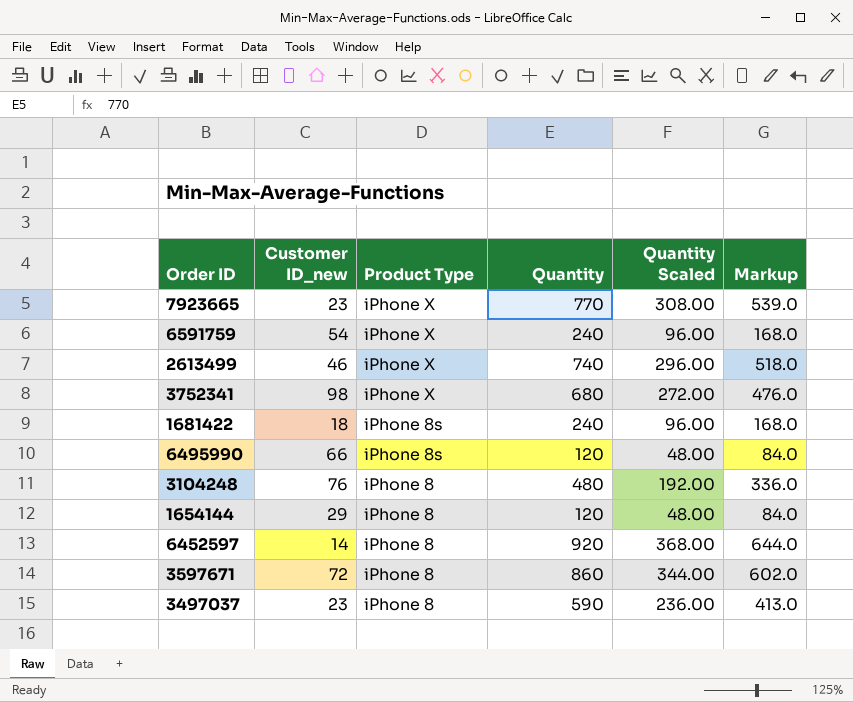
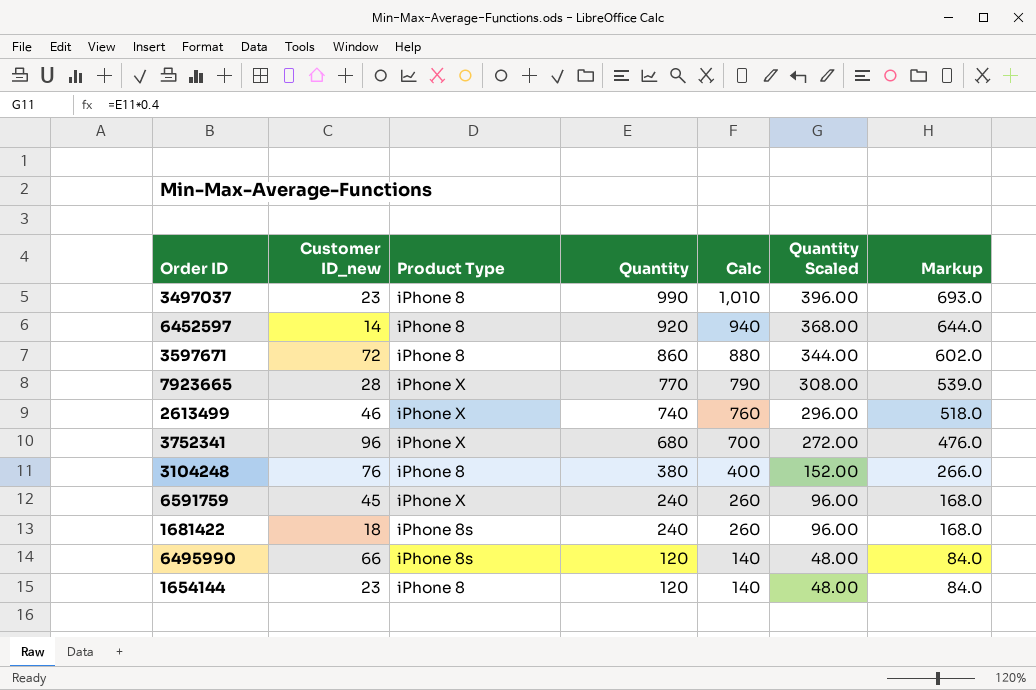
row order: Product Type descending -> Quantity descending
column Calc | formula: none -> [Quantity] + 20
3497037 | Quantity: 590 -> 990
3497037 | Quantity Scaled: 236.00 -> 396.00
3497037 | Markup: 413.0 -> 693.0
7923665 | Customer ID_new: 23 -> 28
3752341 | Customer ID_new: 98 -> 96
3104248 | Quantity: 480 -> 380
3104248 | Quantity Scaled: 192.00 -> 152.00
3104248 | Markup: 336.0 -> 266.0
6591759 | Customer ID_new: 54 -> 45
1654144 | Customer ID_new: 29 -> 23

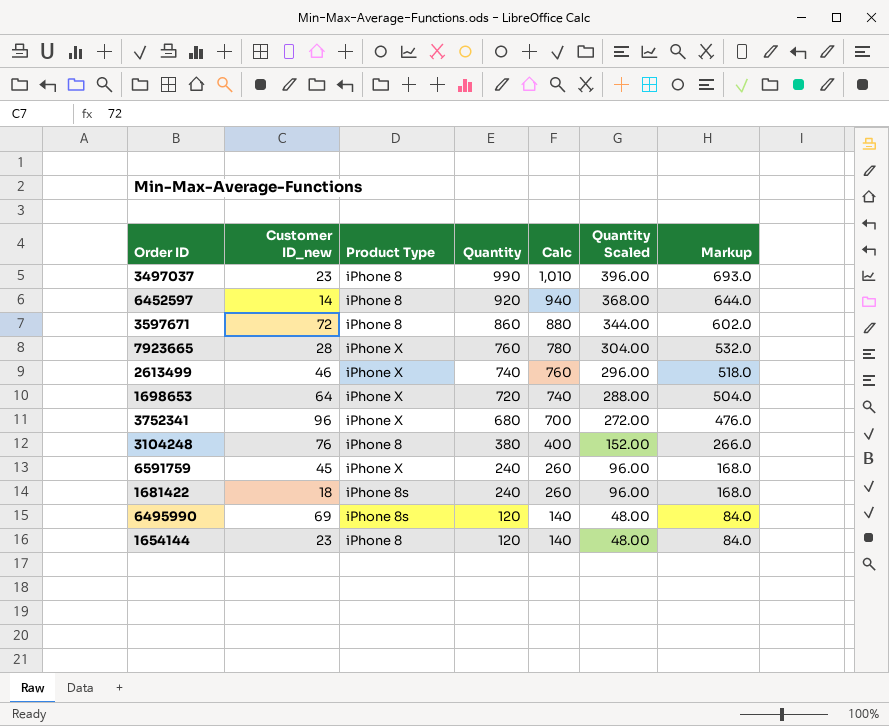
7923665 | Quantity: 770 -> 760
7923665 | Calc: 790 -> 780
7923665 | Quantity Scaled: 308.00 -> 304.00
7923665 | Markup: 539.0 -> 532.0
row 1698653: none -> 64 | iPhone X | 720 | 740 | 288.00 | 504.0
6495990 | Customer ID_new: 66 -> 69

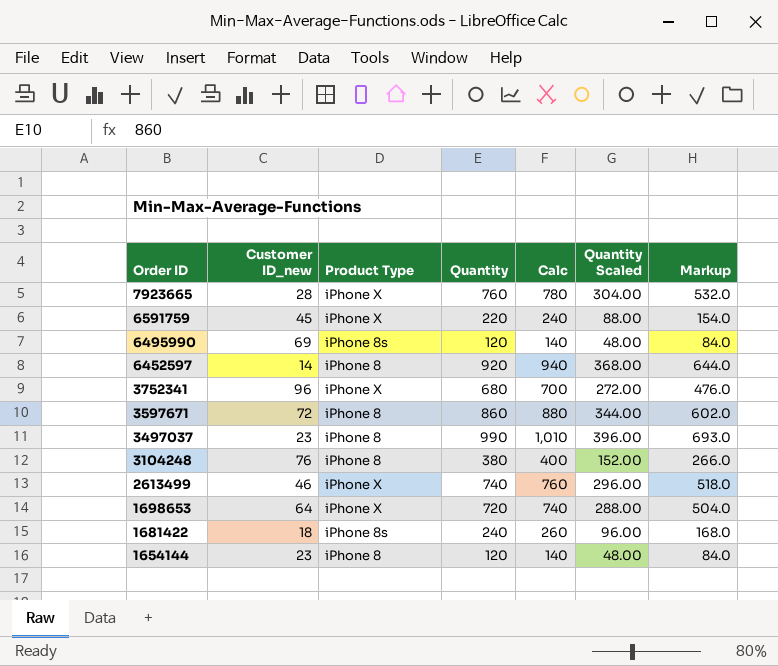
row order: Quantity descending -> Order ID descending
6591759 | Quantity: 240 -> 220
6591759 | Calc: 260 -> 240
6591759 | Quantity Scaled: 96.00 -> 88.00
6591759 | Markup: 168.0 -> 154.0

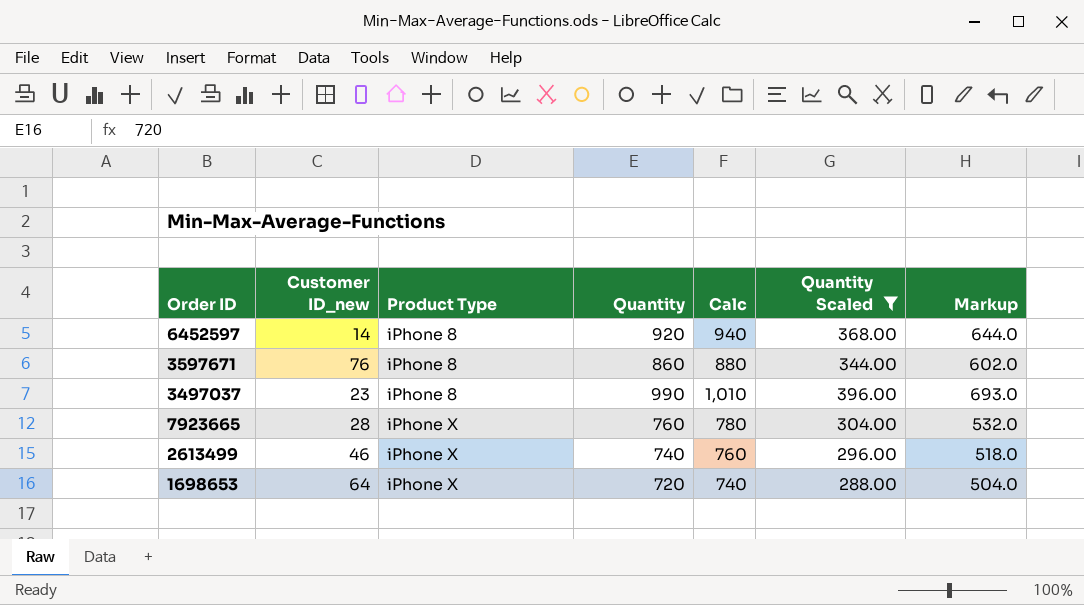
filter: none -> Quantity Scaled >= 288.00
row order: Order ID descending -> Product Type ascending
3597671 | Customer ID_new: 72 -> 76

